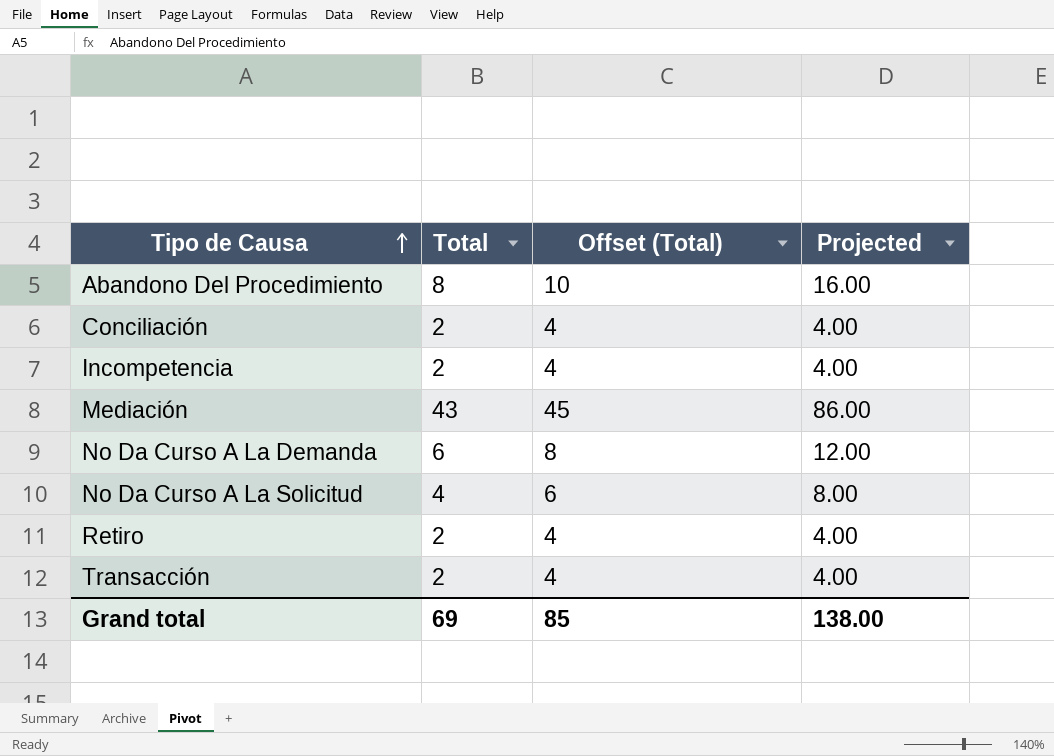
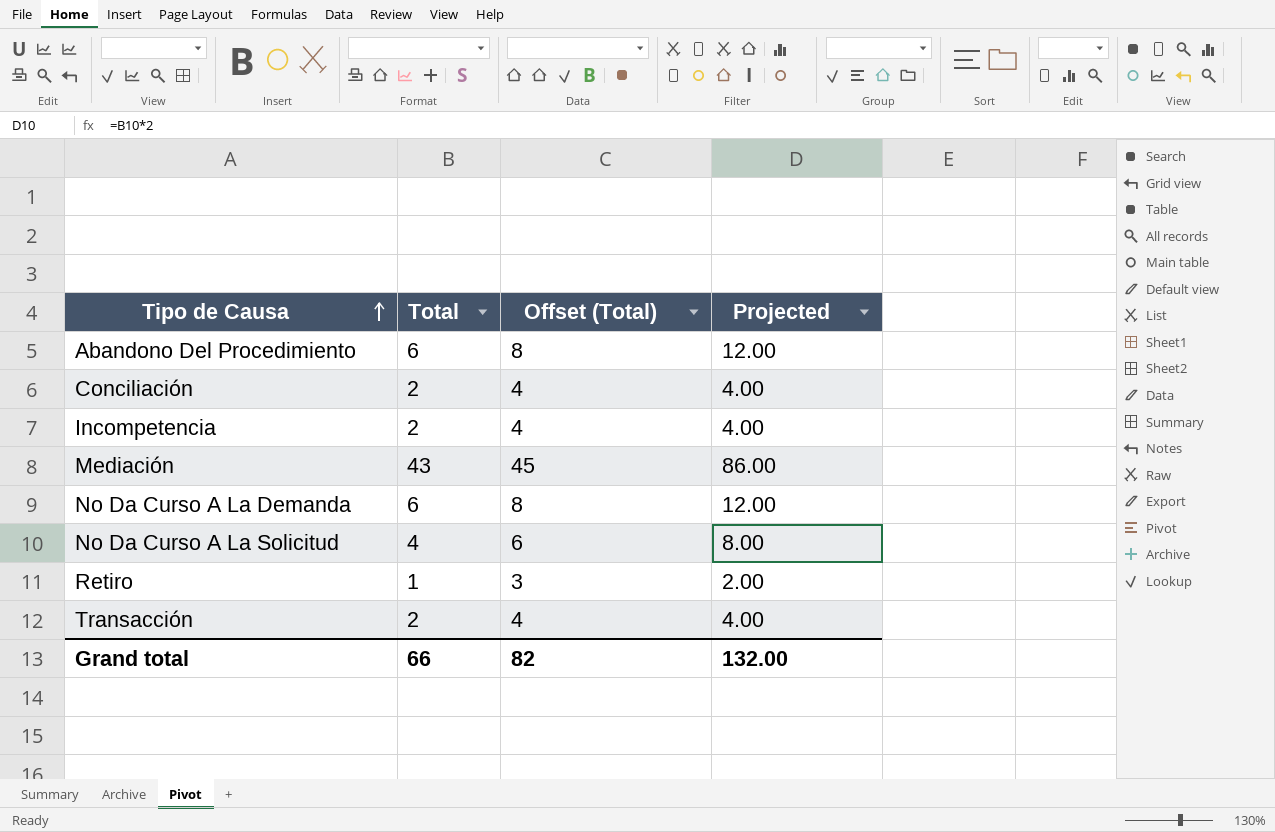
Abandono Del Procedimiento | Total: 8 -> 6
Abandono Del Procedimiento | Offset (Total): 10 -> 8
Abandono Del Procedimiento | Projected: 16.00 -> 12.00
Retiro | Total: 2 -> 1
Retiro | Offset (Total): 4 -> 3
Retiro | Projected: 4.00 -> 2.00
Grand total | Total: 69 -> 66
Grand total | Offset (Total): 85 -> 82
Grand total | Projected: 138.00 -> 132.00

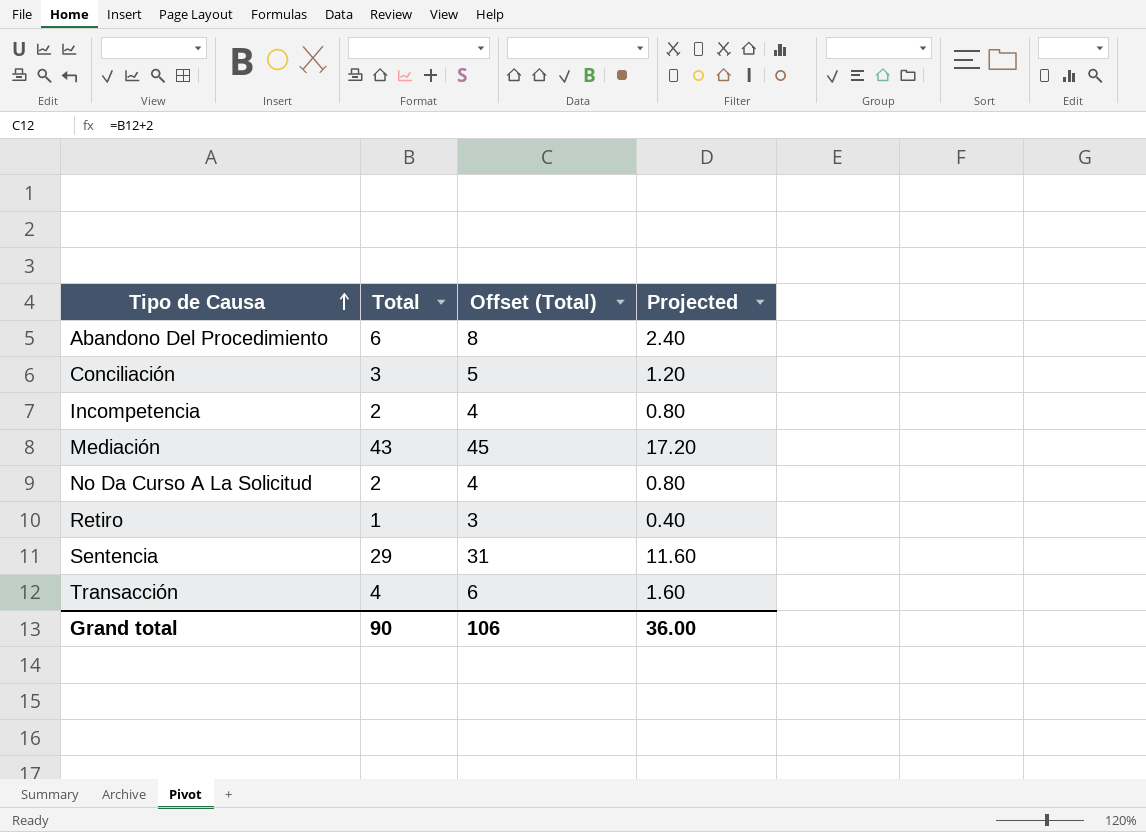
column Projected | formula: [Total] * 2 -> [Total] * 0.4
row No Da Curso A La Demanda: 6 | 8 | 12.00 -> none
Conciliación | Total: 2 -> 3
Conciliación | Offset (Total): 4 -> 5
No Da Curso A La Solicitud | Total: 4 -> 2
No Da Curso A La Solicitud | Offset (Total): 6 -> 4
row Sentencia: none -> 29 | 31 | 11.60
Transacción | Total: 2 -> 4
Transacción | Offset (Total): 4 -> 6
Grand total | Total: 66 -> 90
Grand total | Offset (Total): 82 -> 106
Grand total | Projected: 132.00 -> 36.00

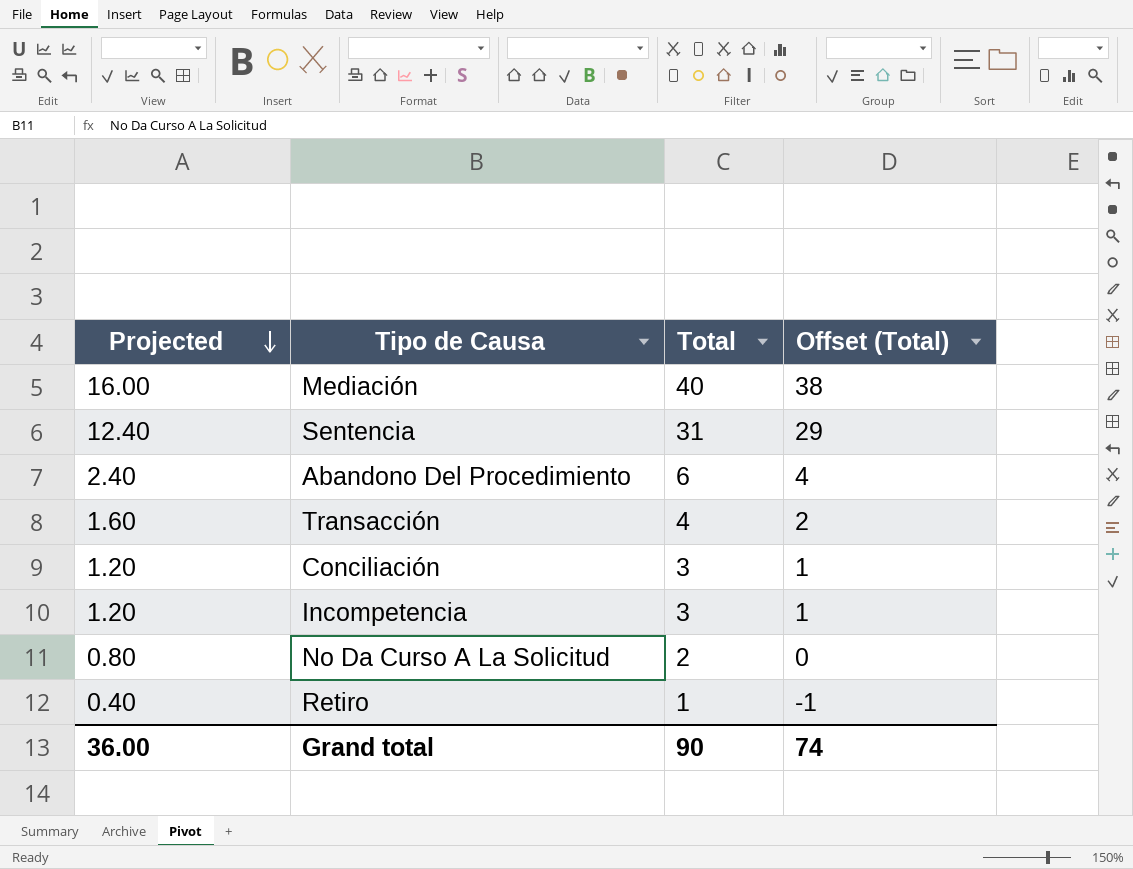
row order: Tipo de Causa ascending -> Projected descending
column Projected | position: 4 -> 1
column Offset (Total) | formula: [Total] + 2 -> [Total] - 2
Mediación | Projected: 17.20 -> 16.00
Mediación | Total: 43 -> 40
Sentencia | Projected: 11.60 -> 12.40
Sentencia | Total: 29 -> 31
Incompetencia | Projected: 0.80 -> 1.20
Incompetencia | Total: 2 -> 3
Grand total | Offset (Total): 106 -> 74

